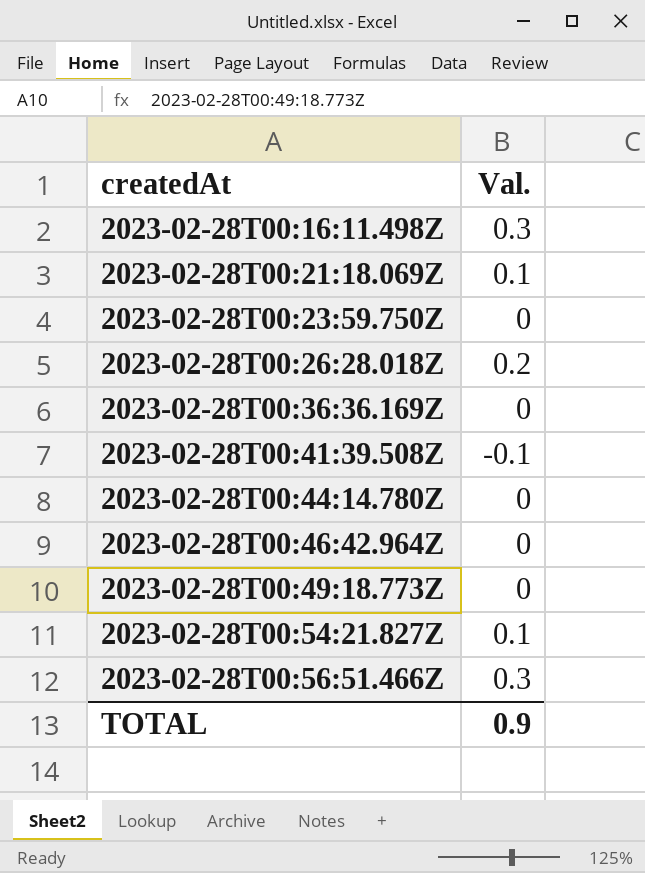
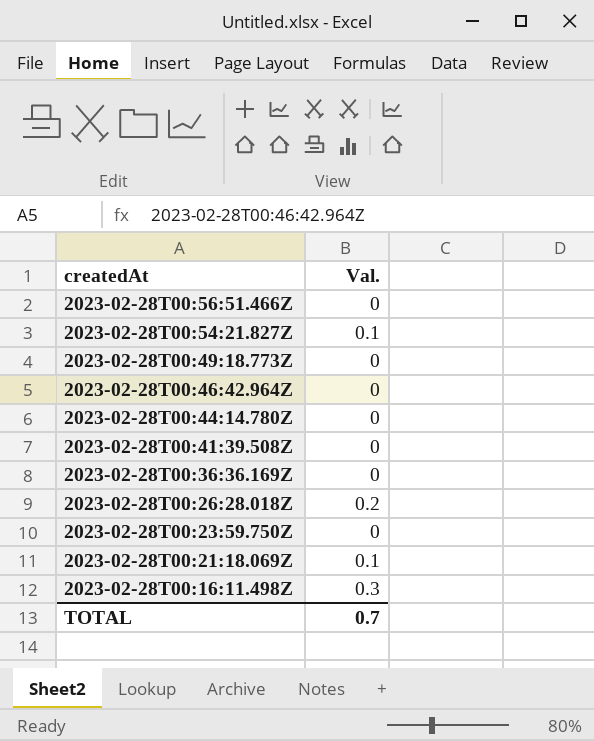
row order: createdAt ascending -> createdAt descending
2023-02-28T00:56:51.466Z | Val.: 0.3 -> 0
2023-02-28T00:41:39.508Z | Val.: -0.1 -> 0
TOTAL | Val.: 0.9 -> 0.7

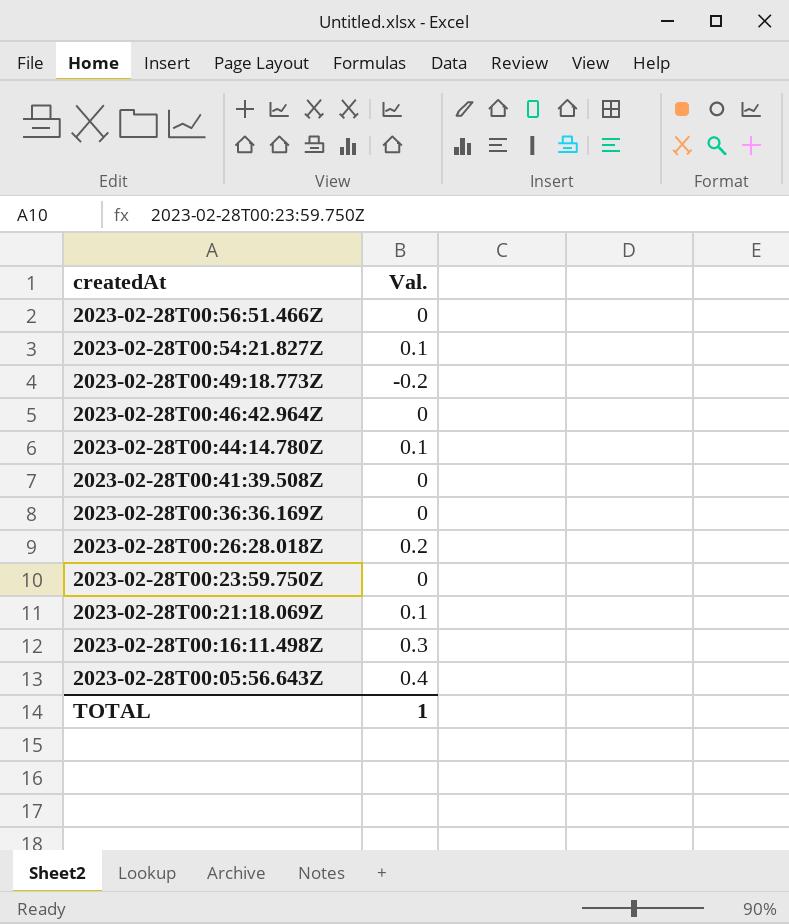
2023-02-28T00:49:18.773Z | Val.: 0 -> -0.2
2023-02-28T00:44:14.780Z | Val.: 0 -> 0.1
row 2023-02-28T00:05:56.643Z: none -> 0.4
TOTAL | Val.: 0.7 -> 1

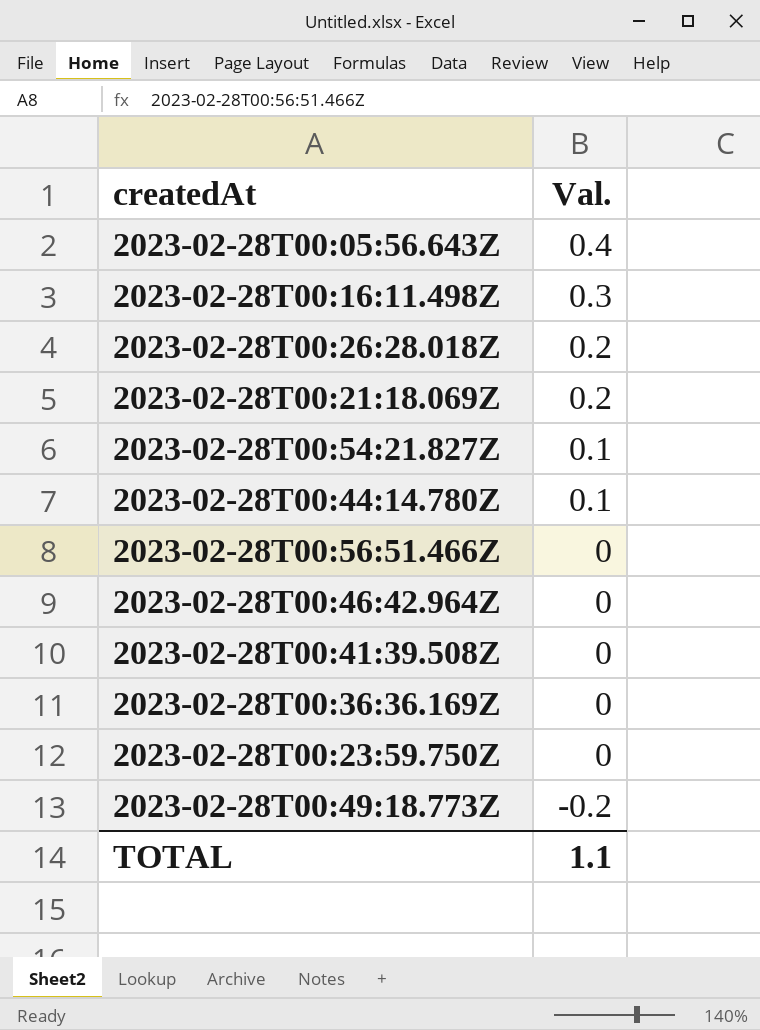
row order: createdAt descending -> Val. descending
2023-02-28T00:21:18.069Z | Val.: 0.1 -> 0.2
TOTAL | Val.: 1 -> 1.1

